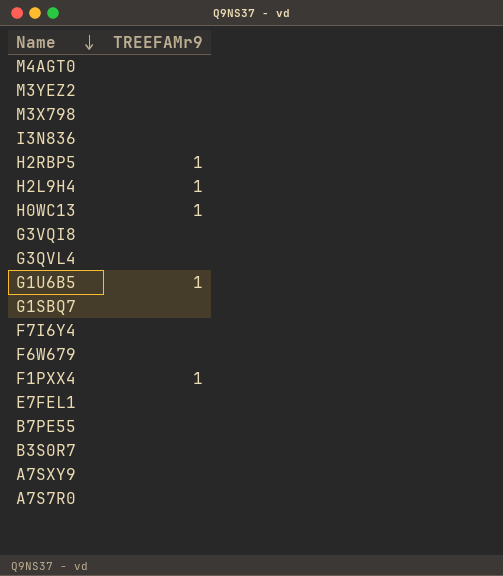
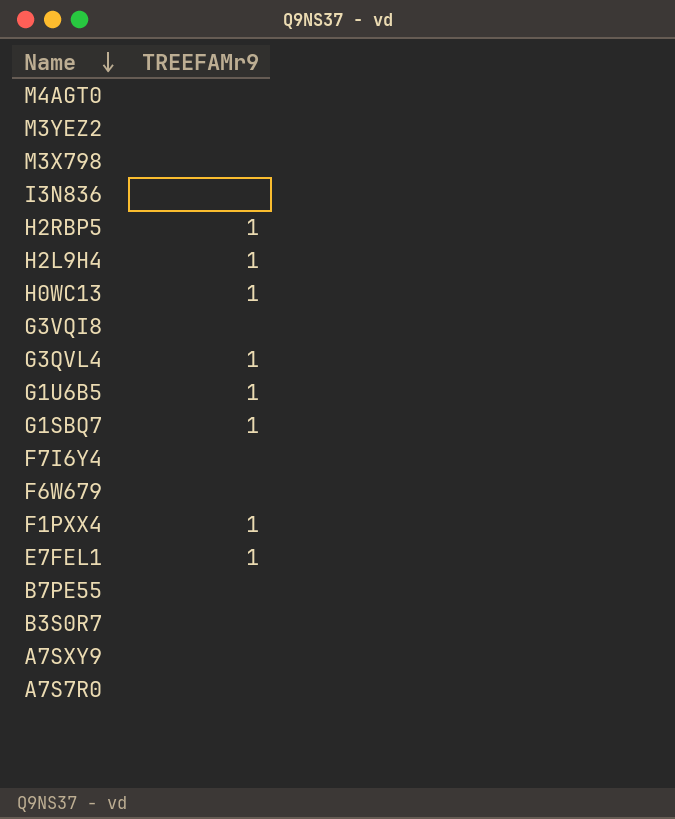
G3QVL4 | TREEFAMr9: none -> 1
G1SBQ7 | TREEFAMr9: none -> 1
E7FEL1 | TREEFAMr9: none -> 1

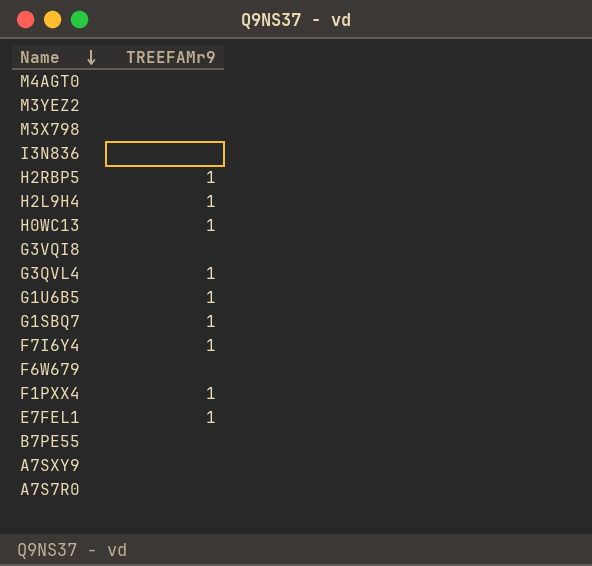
row B3S0R7: none -> none
F7I6Y4 | TREEFAMr9: none -> 1

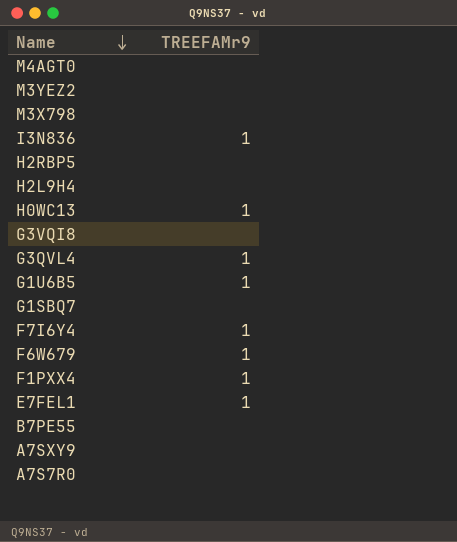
I3N836 | TREEFAMr9: none -> 1
H2RBP5 | TREEFAMr9: 1 -> none
H2L9H4 | TREEFAMr9: 1 -> none
G1SBQ7 | TREEFAMr9: 1 -> none
F6W679 | TREEFAMr9: none -> 1

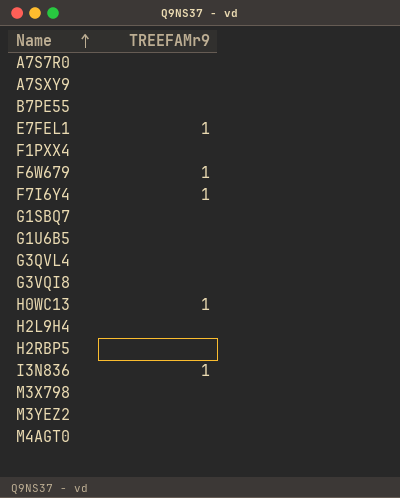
row order: Name descending -> Name ascending
F1PXX4 | TREEFAMr9: 1 -> none
G1U6B5 | TREEFAMr9: 1 -> none
G3QVL4 | TREEFAMr9: 1 -> none

